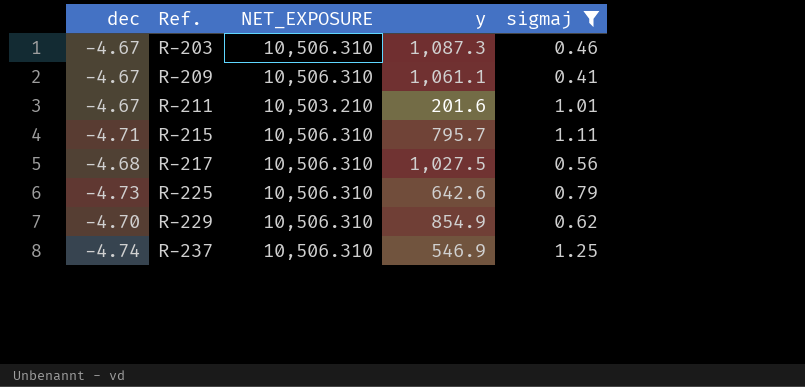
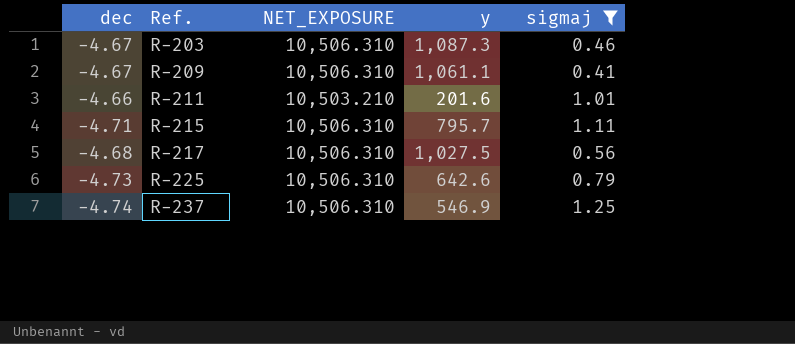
row R-229: -4.70 | 10,506.310 | 854.9 | 0.62 -> none
R-211 | dec: -4.67 -> -4.66

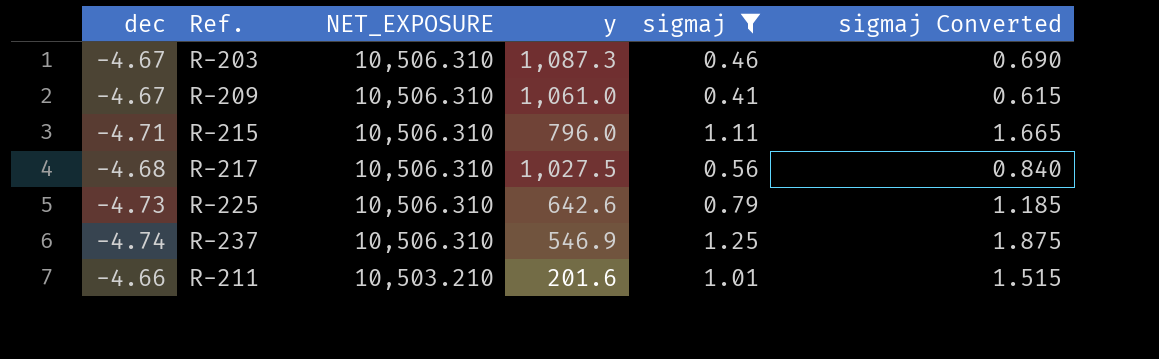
row order: Ref. ascending -> NET_EXPOSURE descending
column sigmaj Converted | formula: none -> [sigmaj] * 1.5
R-209 | y: 1,061.1 -> 1,061.0
R-215 | y: 795.7 -> 796.0

